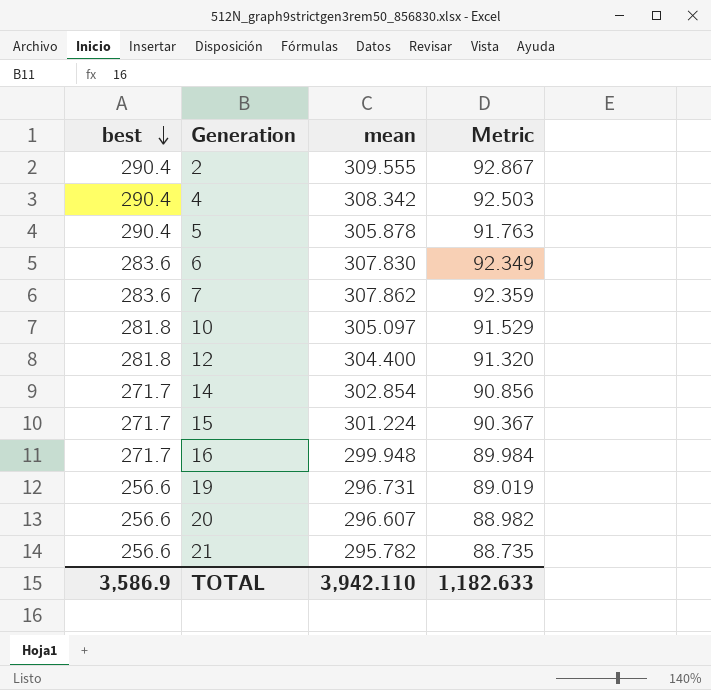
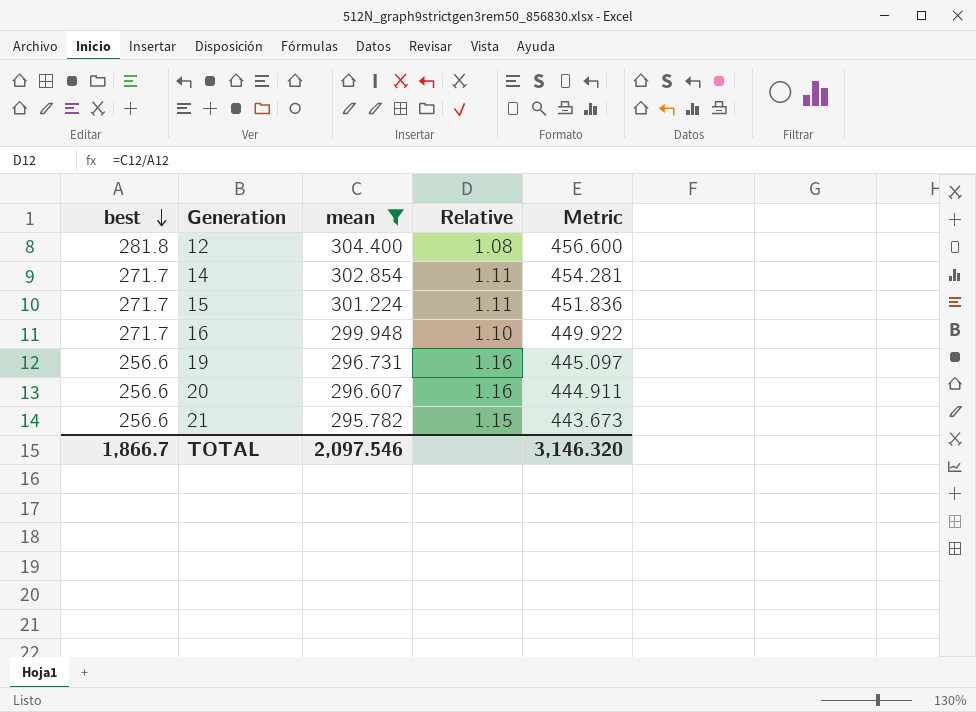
filter: none -> mean <= 304.400
column Relative | formula: none -> [mean] / [best]
column Metric | formula: [mean] * 0.3 -> [mean] * 1.5
TOTAL | best: 3,586.9 -> 1,866.7
TOTAL | mean: 3,942.110 -> 2,097.546
TOTAL | Metric: 1,182.633 -> 3,146.320

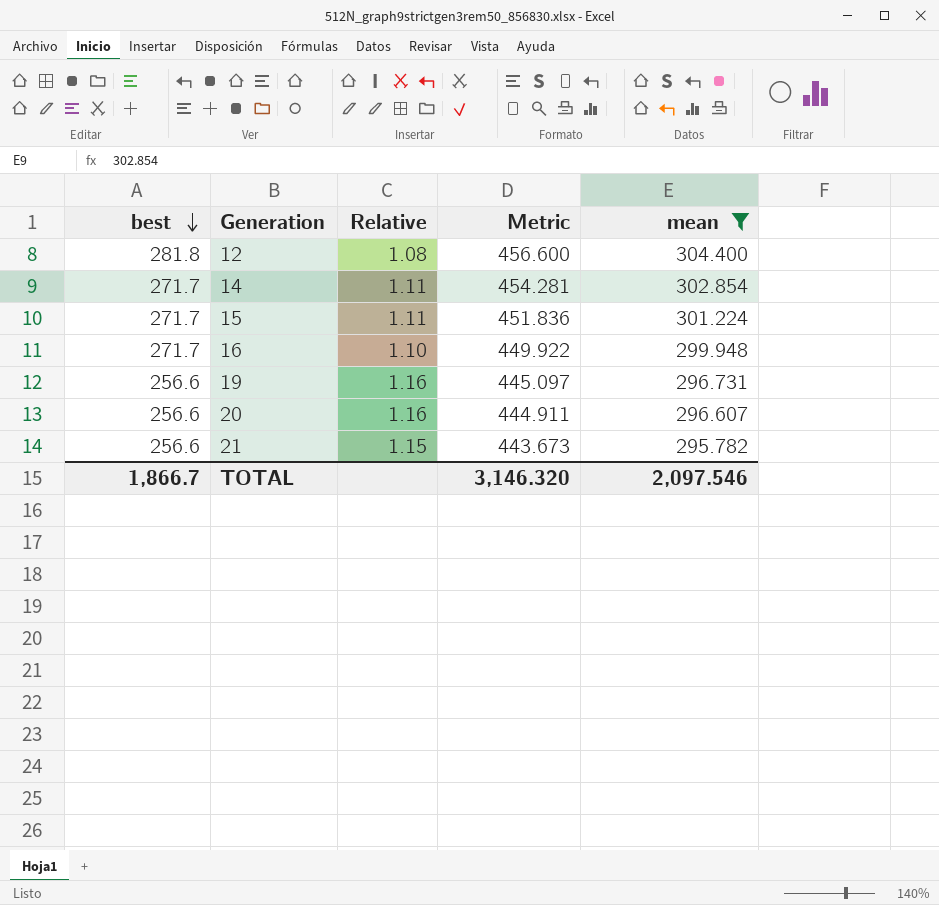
column mean | position: 3 -> 5

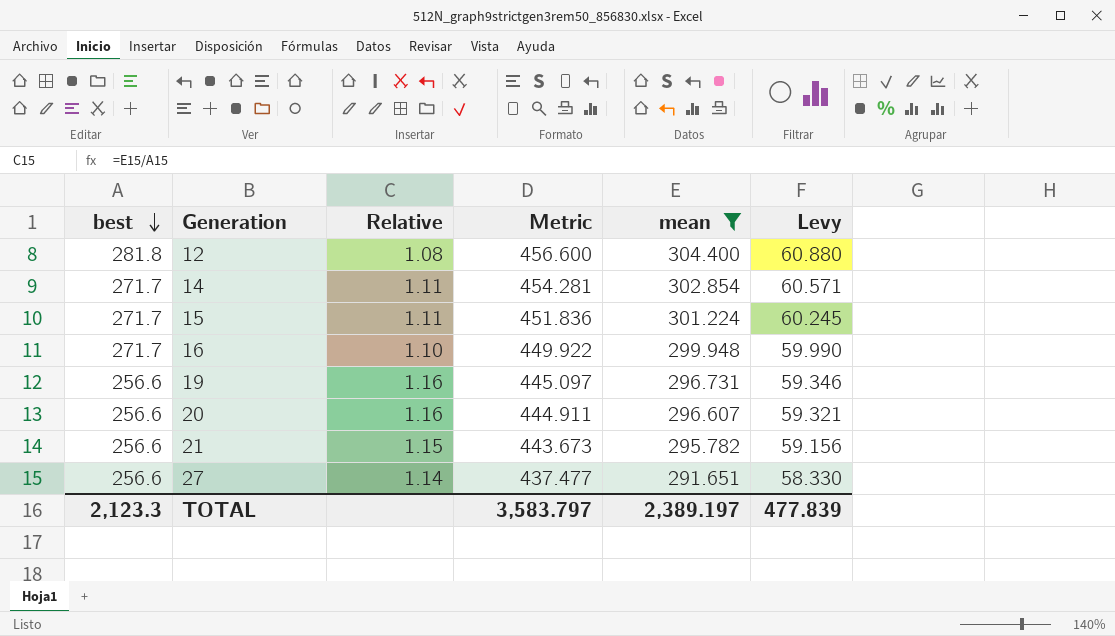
column Levy | formula: none -> [mean] * 0.2
row 27: none -> 256.6 | 1.14 | 437.477 | 291.651 | 58.330
TOTAL | best: 1,866.7 -> 2,123.3
TOTAL | Metric: 3,146.320 -> 3,583.797
TOTAL | mean: 2,097.546 -> 2,389.197

